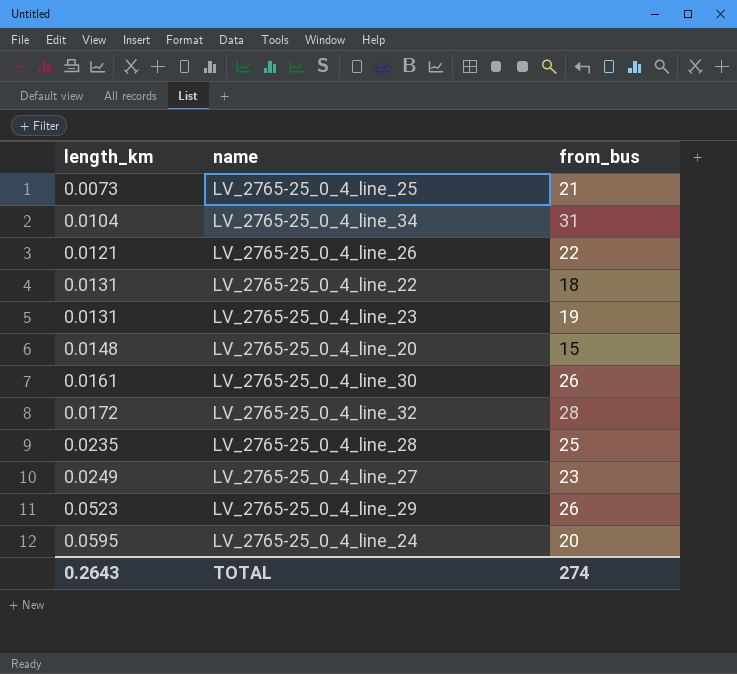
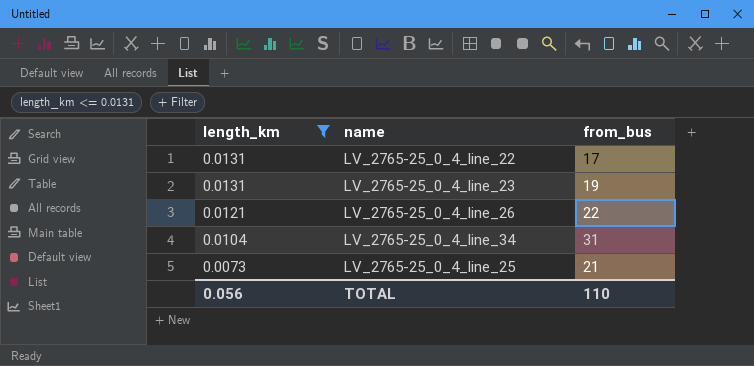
filter: none -> length_km <= 0.0131
row order: length_km ascending -> length_km descending
LV_2765-25_0_4_line_22 | from_bus: 18 -> 17
TOTAL | length_km: 0.2643 -> 0.056
TOTAL | from_bus: 274 -> 110

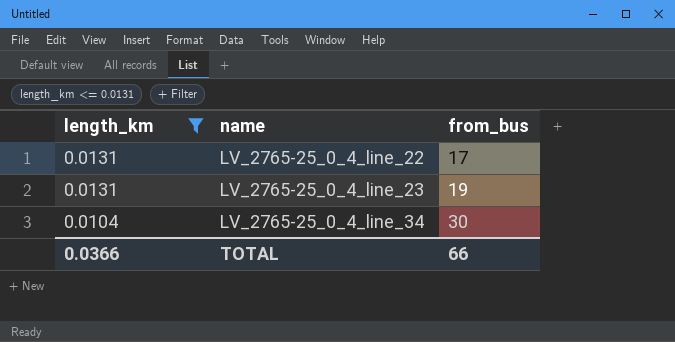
row LV_2765-25_0_4_line_26: 0.0121 | 22 -> none
row LV_2765-25_0_4_line_25: 0.0073 | 21 -> none
LV_2765-25_0_4_line_34 | from_bus: 31 -> 30
TOTAL | length_km: 0.056 -> 0.0366
TOTAL | from_bus: 110 -> 66

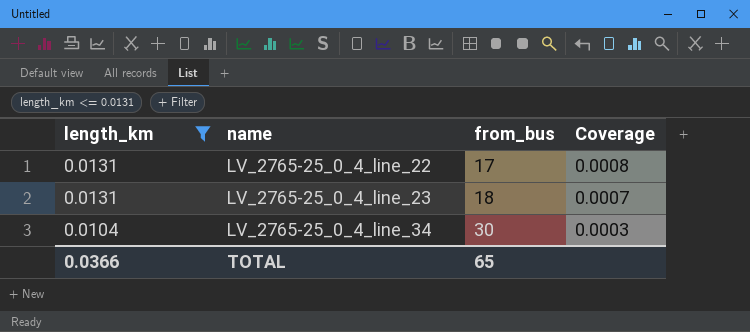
column Coverage | formula: none -> [length_km] / [from_bus]
LV_2765-25_0_4_line_23 | from_bus: 19 -> 18
TOTAL | from_bus: 66 -> 65

